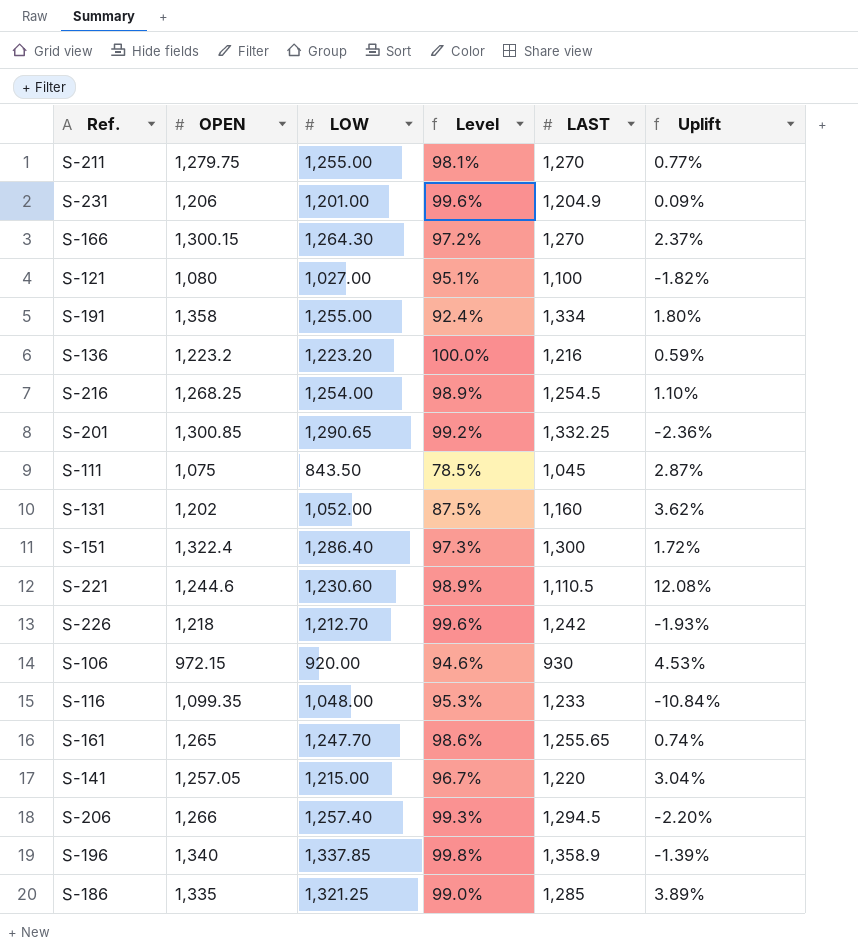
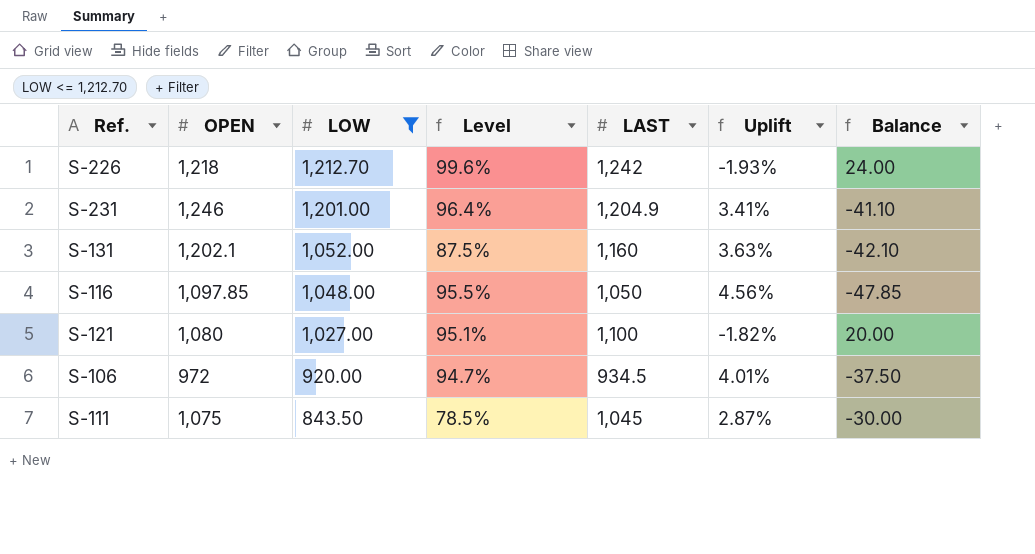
filter: none -> LOW <= 1,212.70
row order: none -> LOW descending
column Balance | formula: none -> [LAST] - [OPEN]
S-231 | OPEN: 1,206 -> 1,246
S-231 | Level: 99.6% -> 96.4%
S-231 | Uplift: 0.09% -> 3.41%
S-131 | OPEN: 1,202 -> 1,202.1
S-131 | Uplift: 3.62% -> 3.63%
S-116 | OPEN: 1,099.35 -> 1,097.85
S-116 | Level: 95.3% -> 95.5%
S-116 | LAST: 1,233 -> 1,050
S-116 | Uplift: -10.84% -> 4.56%
S-106 | OPEN: 972.15 -> 972
S-106 | Level: 94.6% -> 94.7%
S-106 | LAST: 930 -> 934.5
S-106 | Uplift: 4.53% -> 4.01%

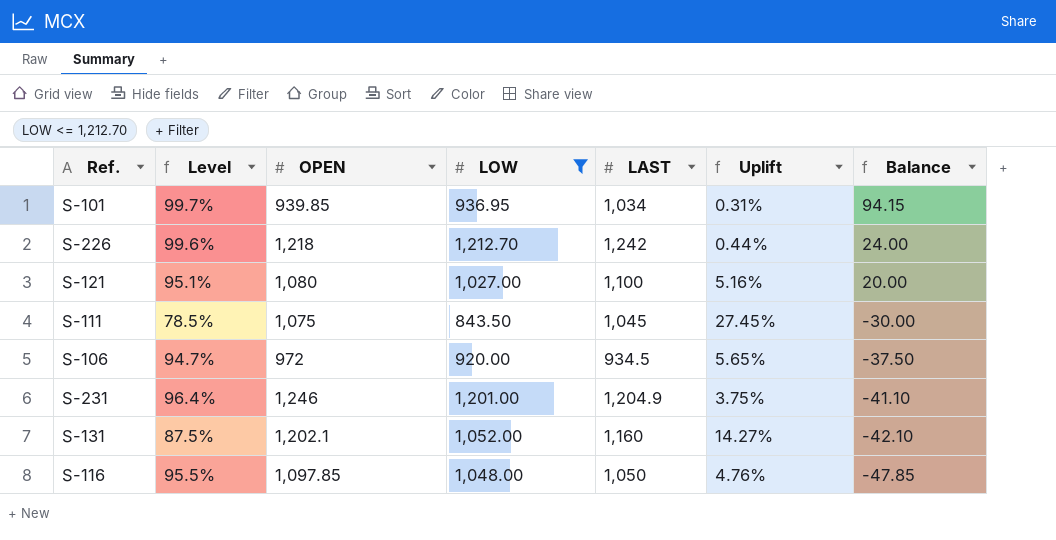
row order: LOW descending -> Balance descending
column Level | position: 4 -> 2
column Uplift | formula: ([OPEN] - [LAST]) / [LAST] -> ([OPEN] - [LOW]) / [LOW]
row S-101: none -> 99.7% | 939.85 | 936.95 | 1,034 | 0.31% | 94.15

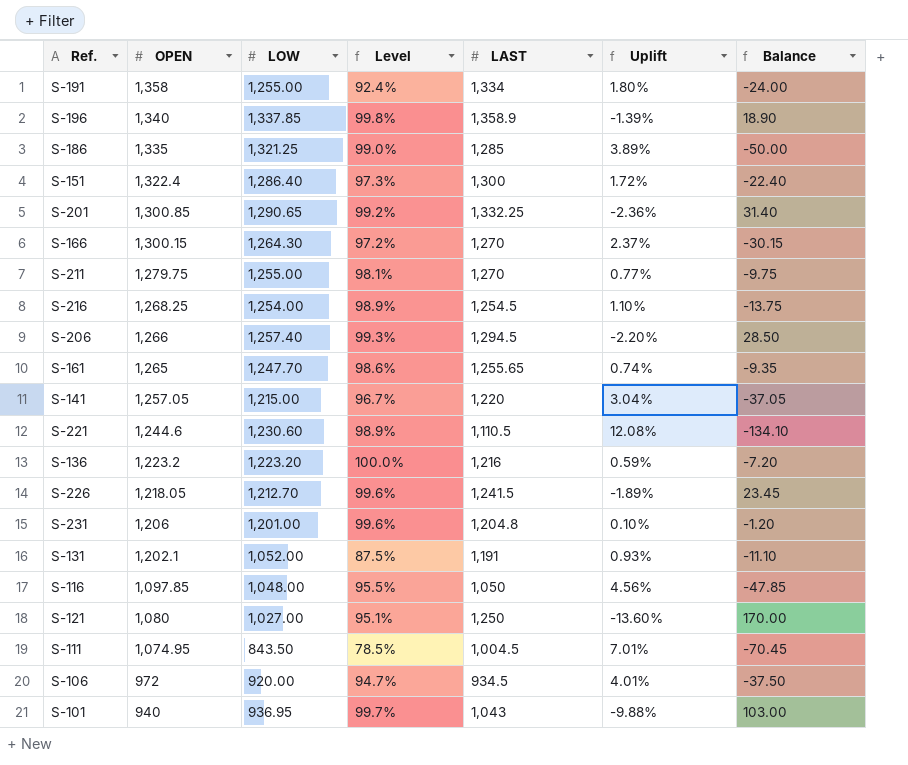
filter: LOW <= 1,212.70 -> none
row order: Balance descending -> OPEN descending
column Level | position: 2 -> 4
column Uplift | formula: ([OPEN] - [LOW]) / [LOW] -> ([OPEN] - [LAST]) / [LAST]
S-226 | OPEN: 1,218 -> 1,218.05
S-226 | LAST: 1,242 -> 1,241.5
S-226 | Balance: 24.00 -> 23.45
S-231 | OPEN: 1,246 -> 1,206
S-231 | Level: 96.4% -> 99.6%
S-231 | LAST: 1,204.9 -> 1,204.8
S-231 | Balance: -41.10 -> -1.20
S-131 | LAST: 1,160 -> 1,191
S-131 | Balance: -42.10 -> -11.10
S-121 | LAST: 1,100 -> 1,250
S-121 | Balance: 20.00 -> 170.00
S-111 | OPEN: 1,075 -> 1,074.95
S-111 | LAST: 1,045 -> 1,004.5
S-111 | Balance: -30.00 -> -70.45
S-101 | OPEN: 939.85 -> 940
S-101 | LAST: 1,034 -> 1,043
S-101 | Balance: 94.15 -> 103.00

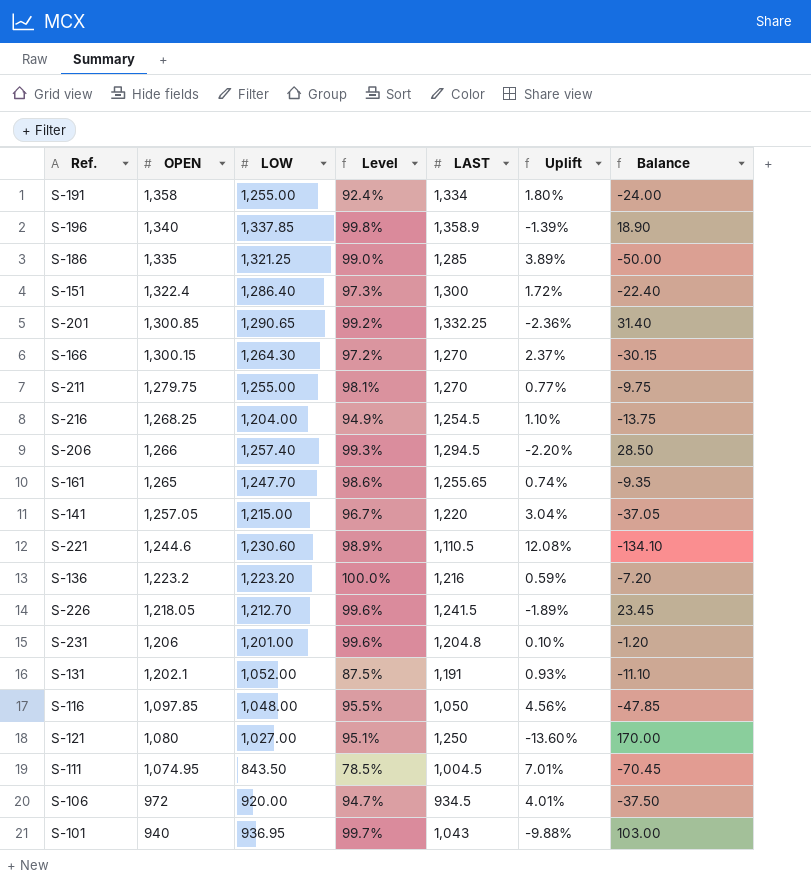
S-216 | LOW: 1,254.00 -> 1,204.00
S-216 | Level: 98.9% -> 94.9%

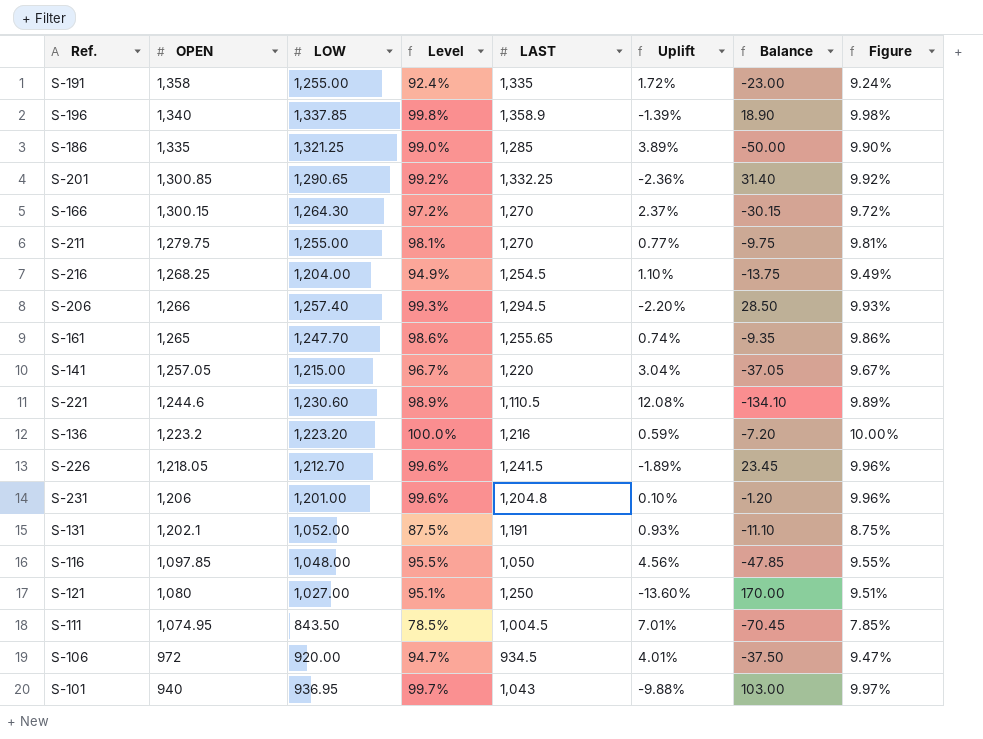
column Figure | formula: none -> [Level] * 0.1
row S-151: 1,322.4 | 1,286.40 | 97.3% | 1,300 | 1.72% | -22.40 -> none
S-191 | LAST: 1,334 -> 1,335
S-191 | Uplift: 1.80% -> 1.72%
S-191 | Balance: -24.00 -> -23.00

